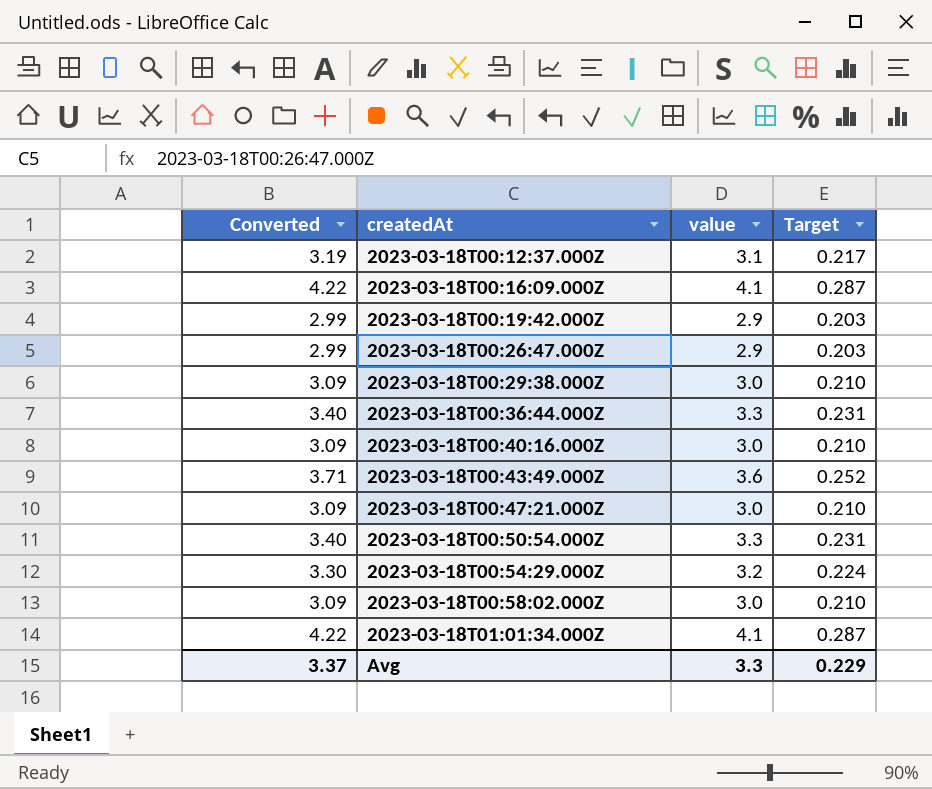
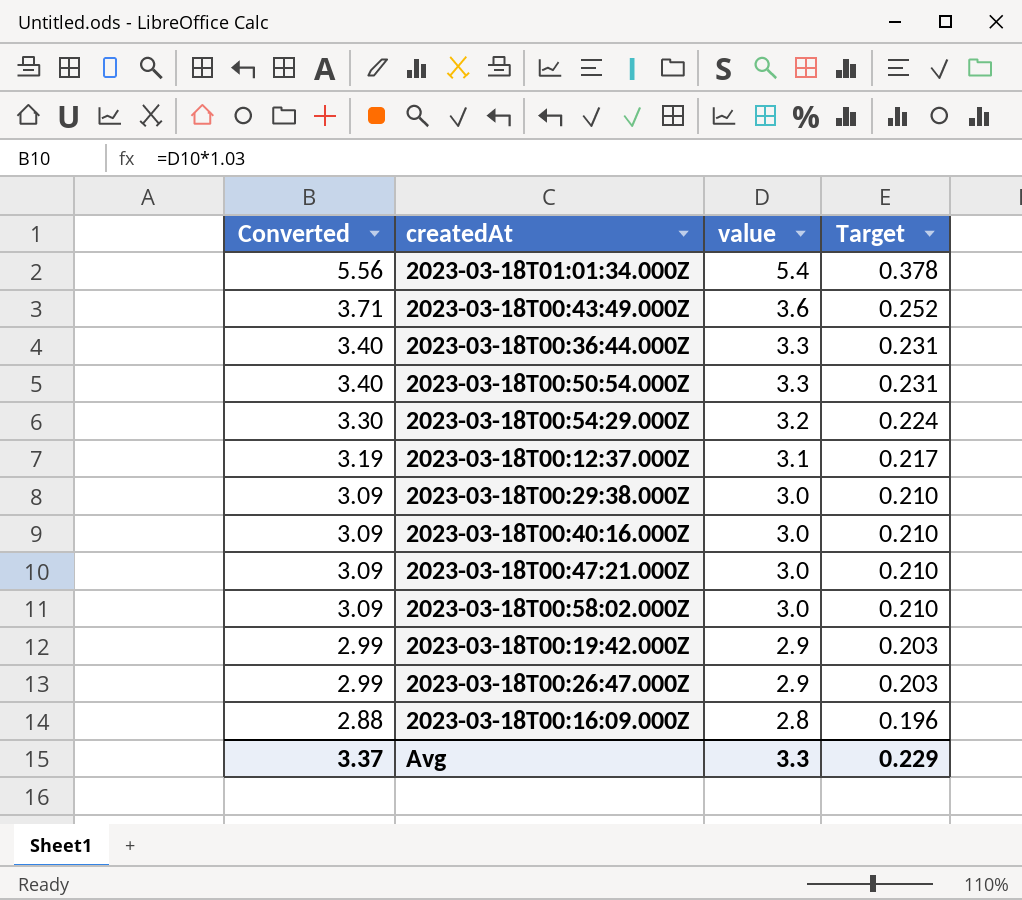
row order: createdAt ascending -> Converted descending
2023-03-18T01:01:34.000Z | Converted: 4.22 -> 5.56
2023-03-18T01:01:34.000Z | value: 4.1 -> 5.4
2023-03-18T01:01:34.000Z | Target: 0.287 -> 0.378
2023-03-18T00:16:09.000Z | Converted: 4.22 -> 2.88
2023-03-18T00:16:09.000Z | value: 4.1 -> 2.8
2023-03-18T00:16:09.000Z | Target: 0.287 -> 0.196

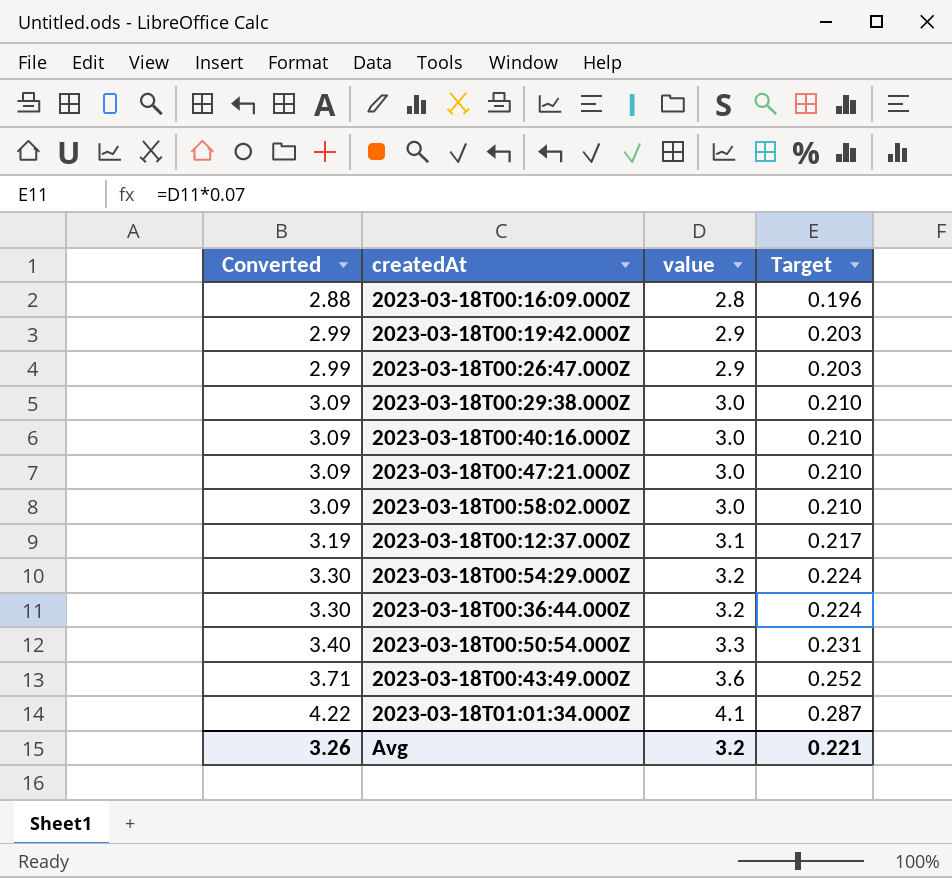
row order: Converted descending -> Converted ascending
2023-03-18T00:36:44.000Z | Converted: 3.40 -> 3.30
2023-03-18T00:36:44.000Z | value: 3.3 -> 3.2
2023-03-18T00:36:44.000Z | Target: 0.231 -> 0.224
2023-03-18T01:01:34.000Z | Converted: 5.56 -> 4.22
2023-03-18T01:01:34.000Z | value: 5.4 -> 4.1
2023-03-18T01:01:34.000Z | Target: 0.378 -> 0.287
Avg | Converted: 3.37 -> 3.26
Avg | value: 3.3 -> 3.2
Avg | Target: 0.229 -> 0.221

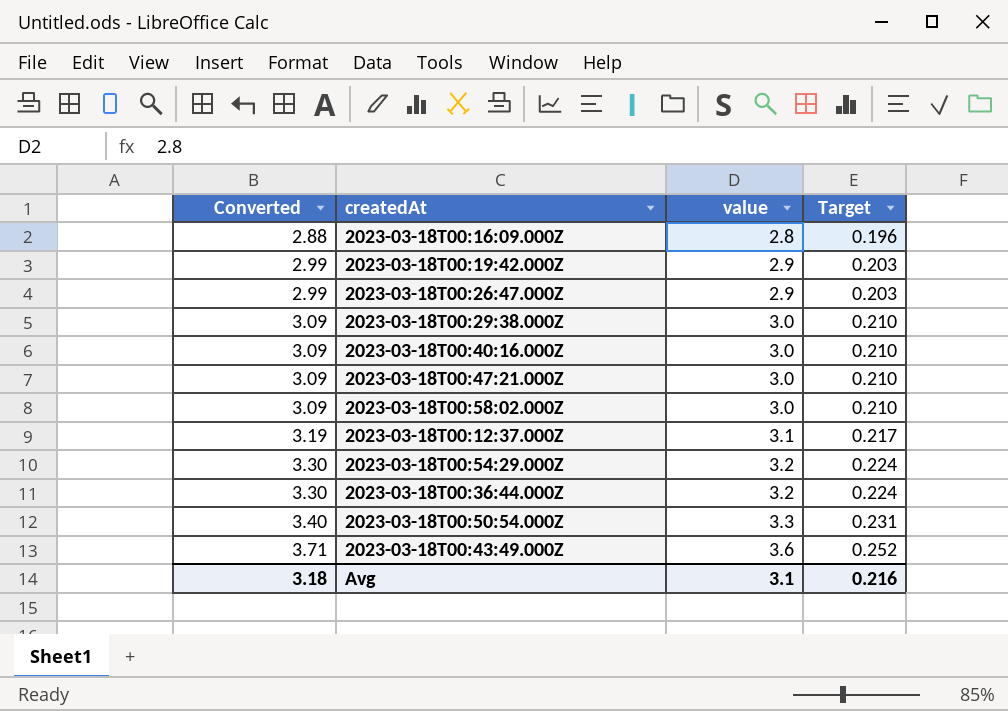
row 2023-03-18T01:01:34.000Z: 4.22 | 4.1 | 0.287 -> none
Avg | Converted: 3.26 -> 3.18
Avg | value: 3.2 -> 3.1
Avg | Target: 0.221 -> 0.216

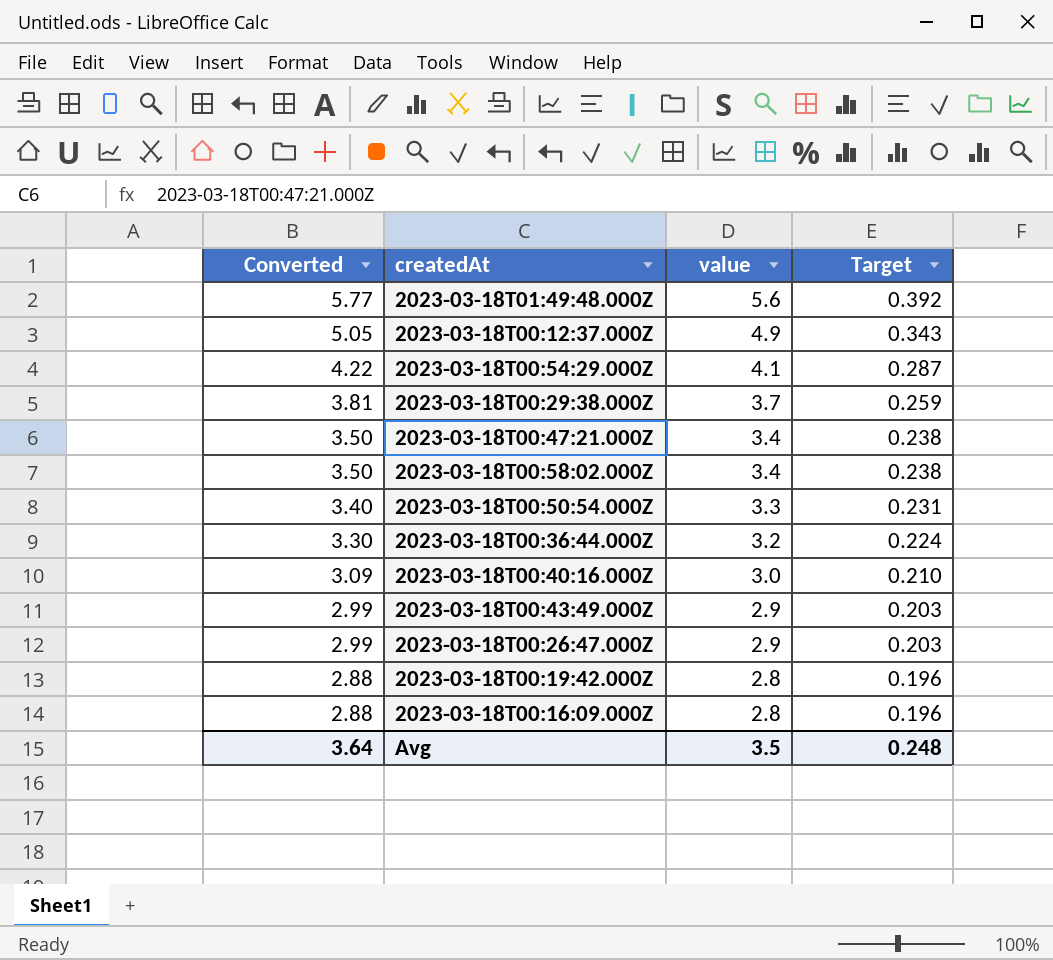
row order: Converted ascending -> Converted descending
row 2023-03-18T01:49:48.000Z: none -> 5.77 | 5.6 | 0.392
2023-03-18T00:12:37.000Z | Converted: 3.19 -> 5.05
2023-03-18T00:12:37.000Z | value: 3.1 -> 4.9
2023-03-18T00:12:37.000Z | Target: 0.217 -> 0.343
2023-03-18T00:54:29.000Z | Converted: 3.30 -> 4.22
2023-03-18T00:54:29.000Z | value: 3.2 -> 4.1
2023-03-18T00:54:29.000Z | Target: 0.224 -> 0.287
2023-03-18T00:29:38.000Z | Converted: 3.09 -> 3.81
2023-03-18T00:29:38.000Z | value: 3.0 -> 3.7
2023-03-18T00:29:38.000Z | Target: 0.210 -> 0.259
2023-03-18T00:47:21.000Z | Converted: 3.09 -> 3.50
2023-03-18T00:47:21.000Z | value: 3.0 -> 3.4
2023-03-18T00:47:21.000Z | Target: 0.210 -> 0.238
2023-03-18T00:58:02.000Z | Converted: 3.09 -> 3.50
2023-03-18T00:58:02.000Z | value: 3.0 -> 3.4
2023-03-18T00:58:02.000Z | Target: 0.210 -> 0.238
2023-03-18T00:43:49.000Z | Converted: 3.71 -> 2.99
2023-03-18T00:43:49.000Z | value: 3.6 -> 2.9
2023-03-18T00:43:49.000Z | Target: 0.252 -> 0.203
2023-03-18T00:19:42.000Z | Converted: 2.99 -> 2.88
2023-03-18T00:19:42.000Z | value: 2.9 -> 2.8
2023-03-18T00:19:42.000Z | Target: 0.203 -> 0.196
Avg | Converted: 3.18 -> 3.64
Avg | value: 3.1 -> 3.5
Avg | Target: 0.216 -> 0.248

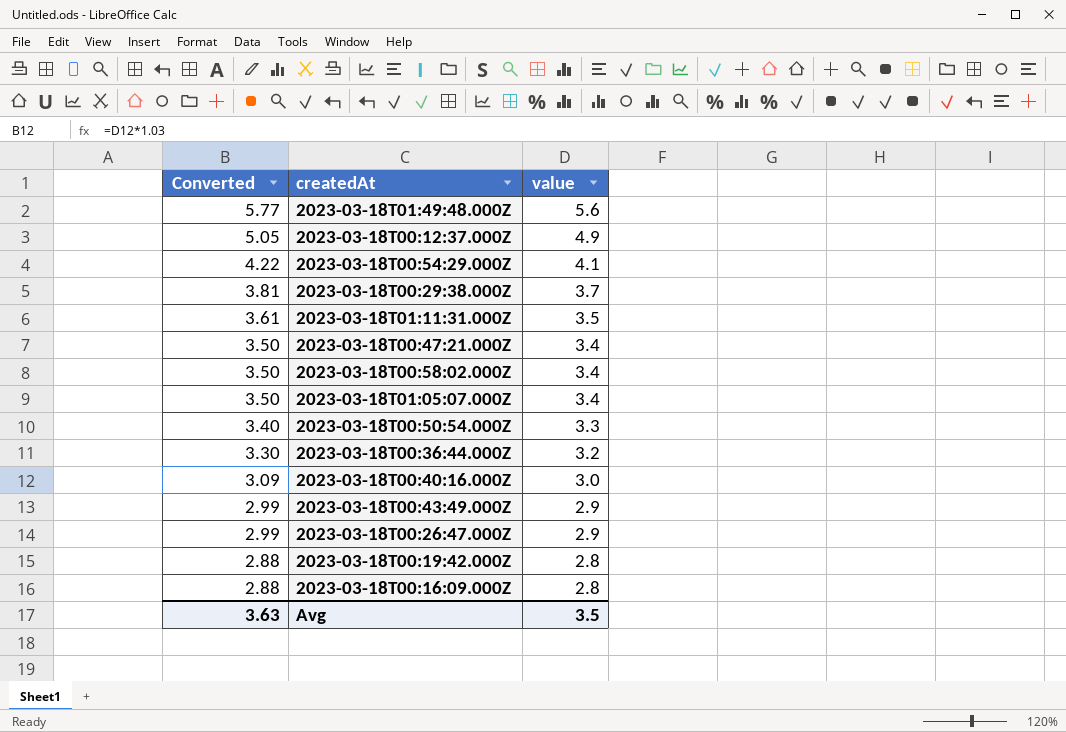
column Target | formula: [value] * 0.07 -> none
row 2023-03-18T01:11:31.000Z: none -> 3.61 | 3.5
row 2023-03-18T01:05:07.000Z: none -> 3.50 | 3.4
Avg | Converted: 3.64 -> 3.63

